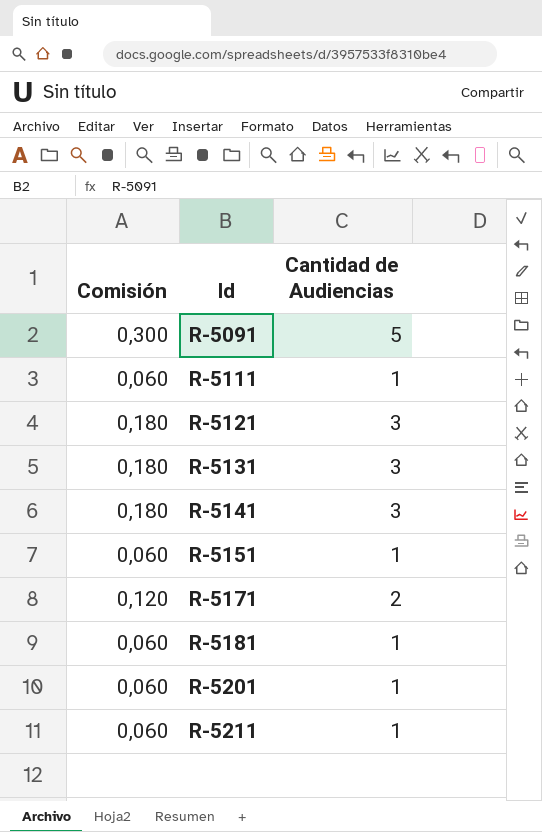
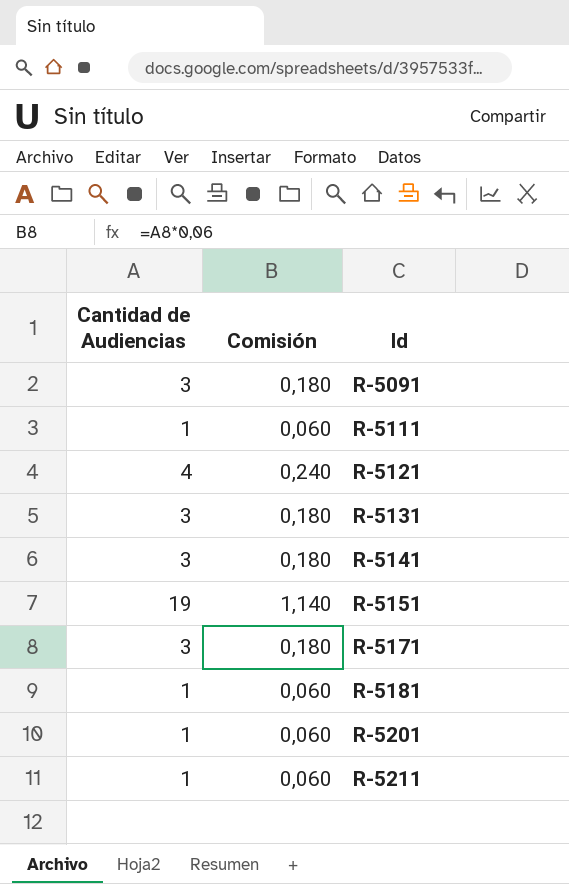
column Cantidad de Audiencias | position: 3 -> 1
R-5091 | Cantidad de Audiencias: 5 -> 3
R-5091 | Comisión: 0,300 -> 0,180
R-5121 | Cantidad de Audiencias: 3 -> 4
R-5121 | Comisión: 0,180 -> 0,240
R-5151 | Cantidad de Audiencias: 1 -> 19
R-5151 | Comisión: 0,060 -> 1,140
R-5171 | Cantidad de Audiencias: 2 -> 3
R-5171 | Comisión: 0,120 -> 0,180

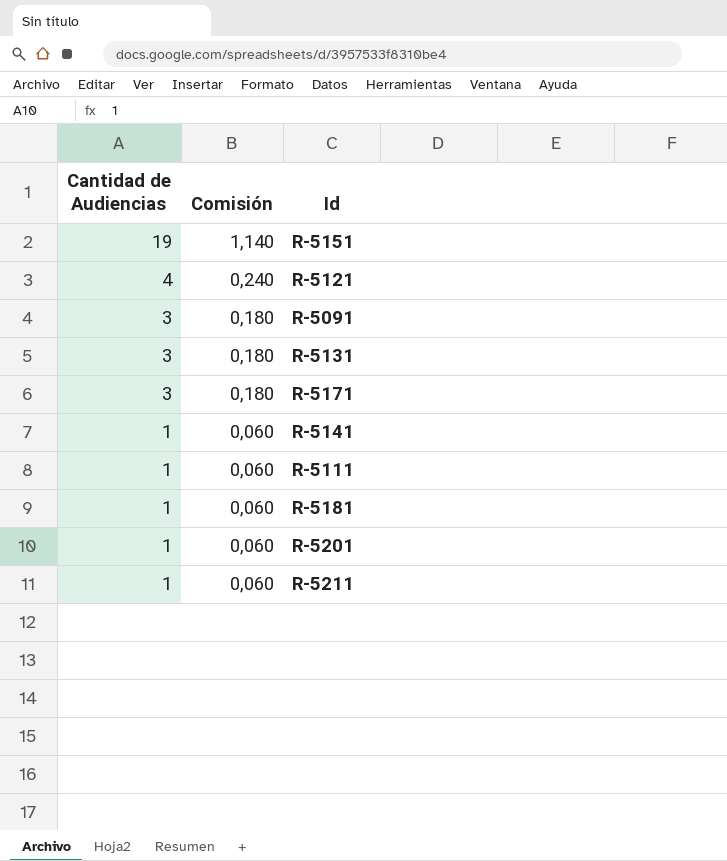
row order: Id ascending -> Cantidad de Audiencias descending
R-5141 | Cantidad de Audiencias: 3 -> 1
R-5141 | Comisión: 0,180 -> 0,060

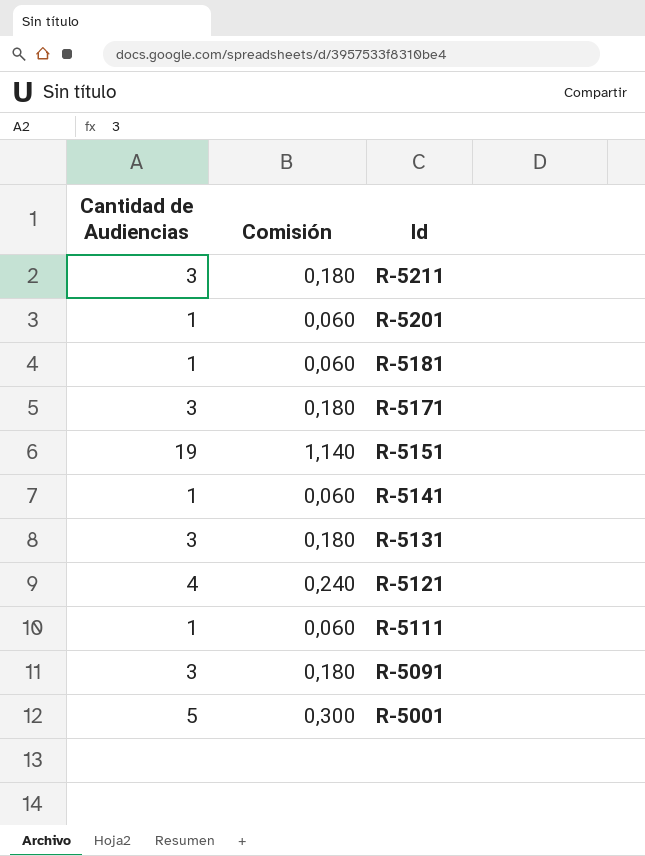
row order: Cantidad de Audiencias descending -> Id descending
R-5211 | Cantidad de Audiencias: 1 -> 3
R-5211 | Comisión: 0,060 -> 0,180
row R-5001: none -> 5 | 0,300

